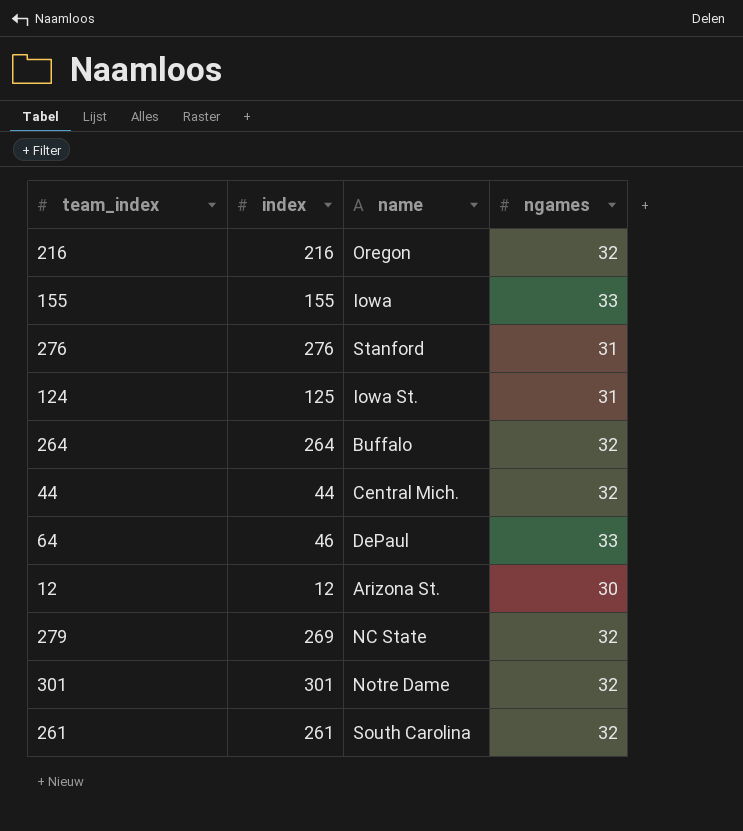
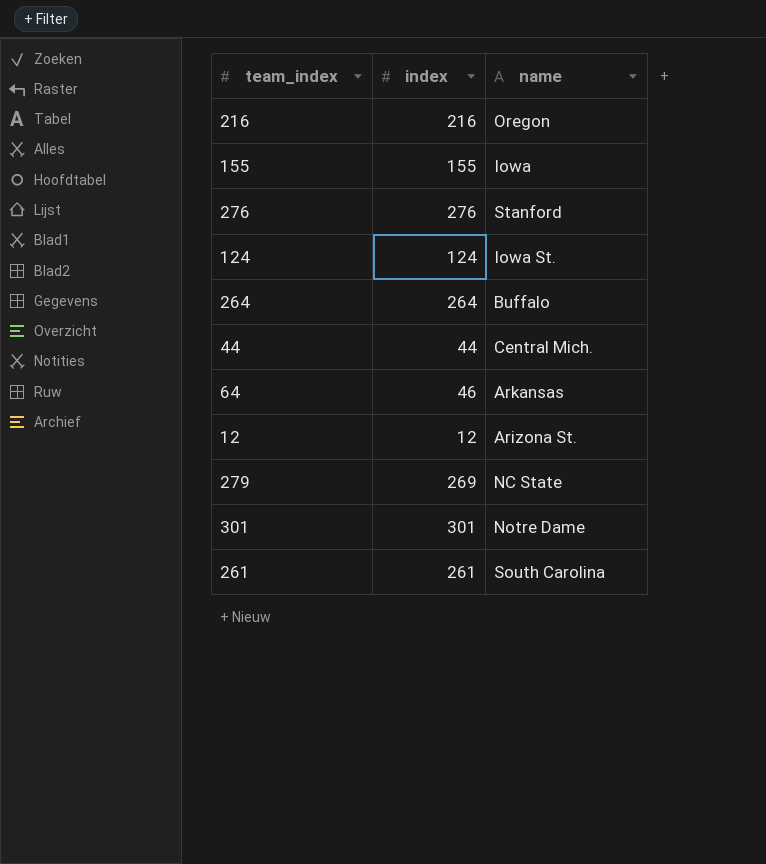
column ngames | position: 4 -> none
124 | index: 125 -> 124
64 | name: DePaul -> Arkansas

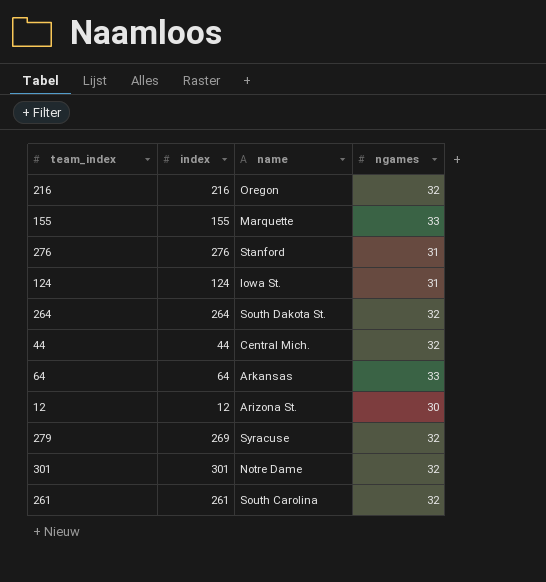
column ngames | position: none -> 4
155 | name: Iowa -> Marquette
264 | name: Buffalo -> South Dakota St.
64 | index: 46 -> 64
279 | name: NC State -> Syracuse

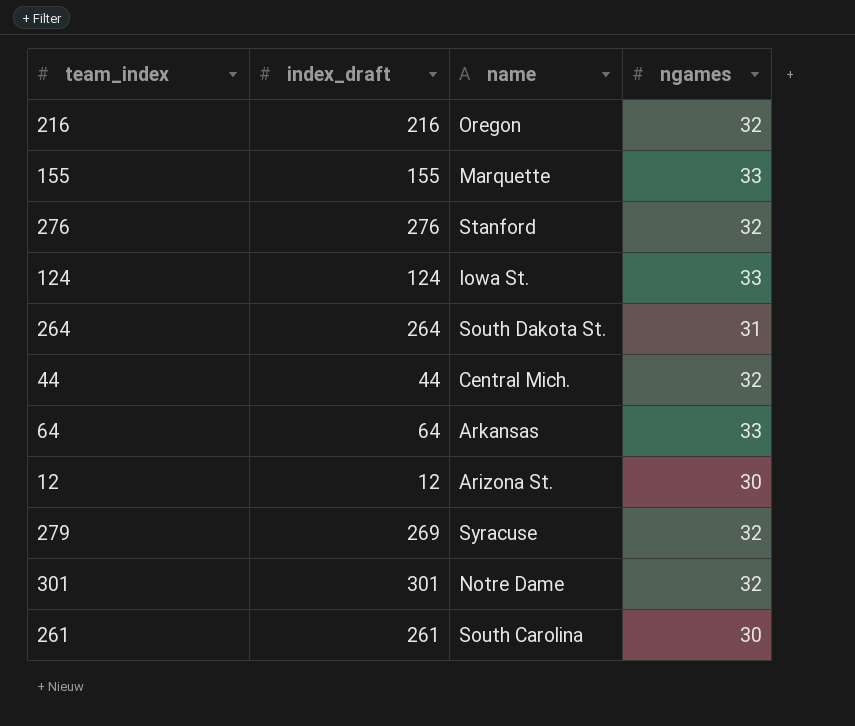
column name: index -> index_draft
276 | ngames: 31 -> 32
124 | ngames: 31 -> 33
264 | ngames: 32 -> 31
261 | ngames: 32 -> 30

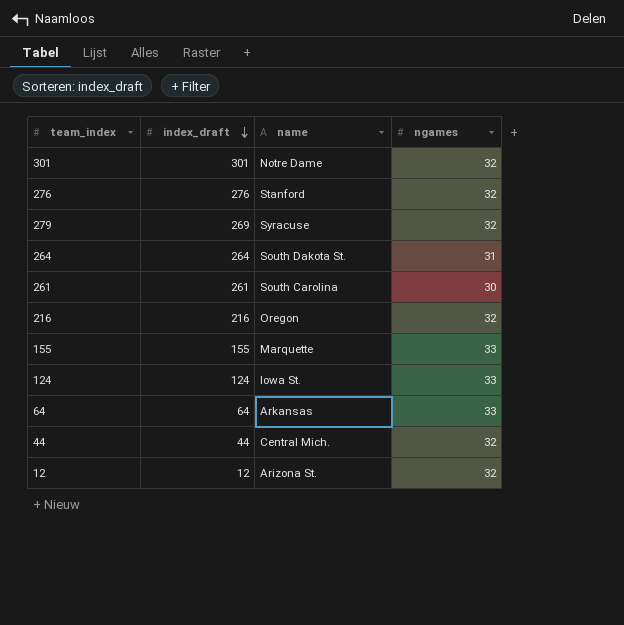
row order: none -> index_draft descending
12 | ngames: 30 -> 32

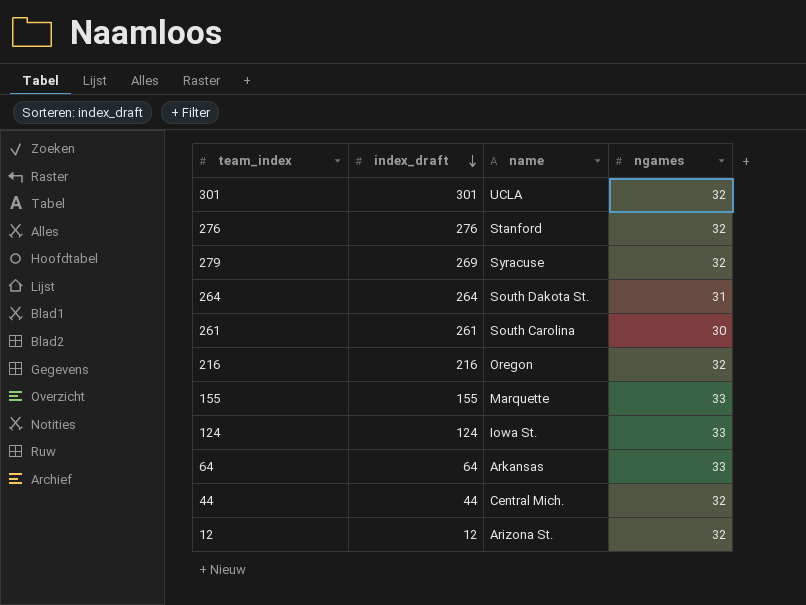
301 | name: Notre Dame -> UCLA

